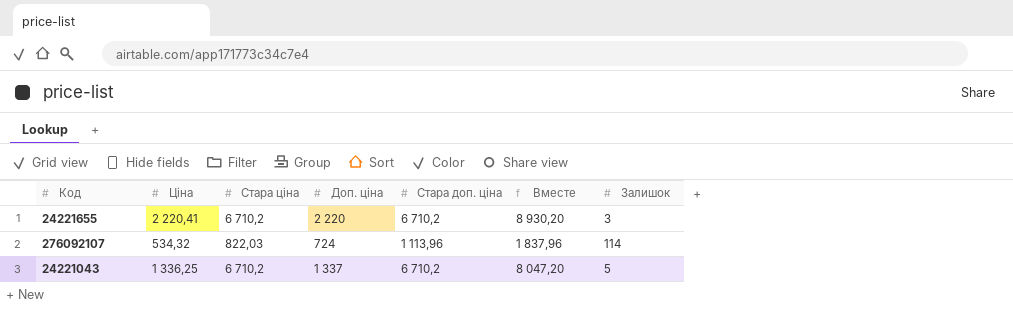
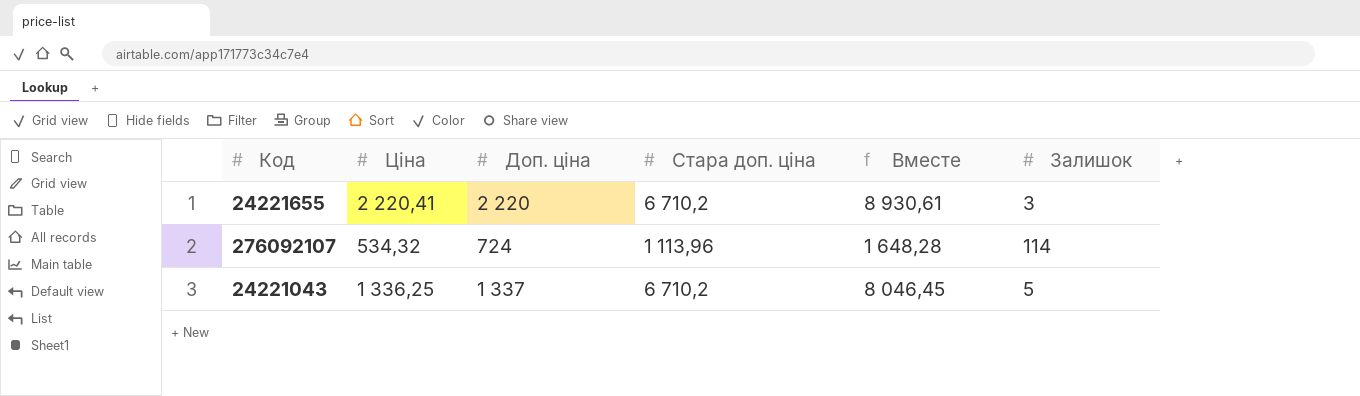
column Стара ціна | position: 3 -> none
column Вместе | formula: [Доп. ціна] + [Стара доп. ціна] -> [Ціна] + [Стара доп. ціна]

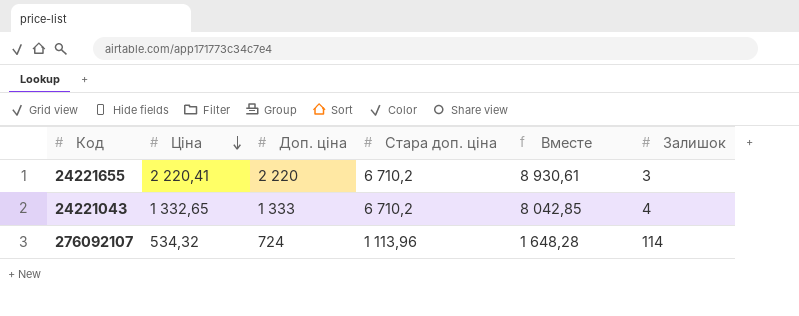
row order: none -> Ціна descending
24221043 | Ціна: 1 336,25 -> 1 332,65
24221043 | Доп. ціна: 1 337 -> 1 333
24221043 | Вместе: 8 046,45 -> 8 042,85
24221043 | Залишок: 5 -> 4

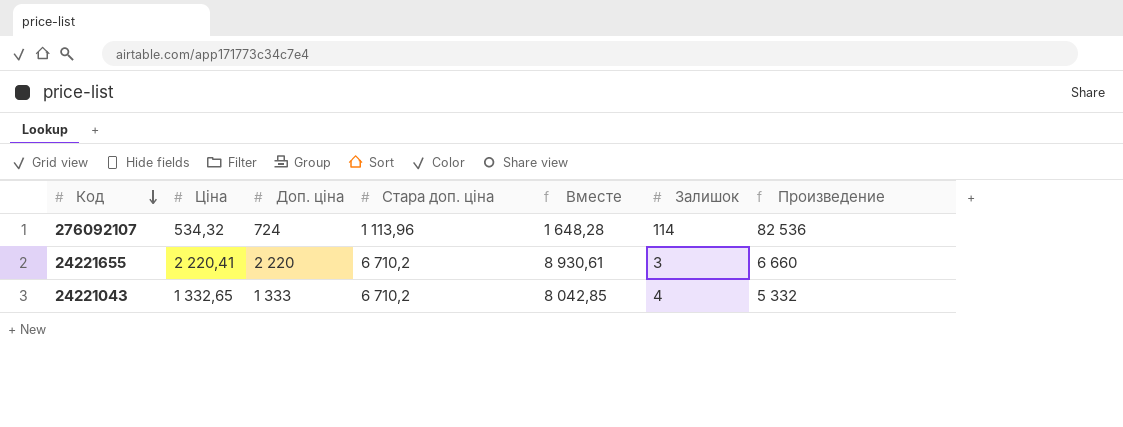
row order: Ціна descending -> Код descending
column Произведение | formula: none -> [Доп. ціна] * [Залишок]

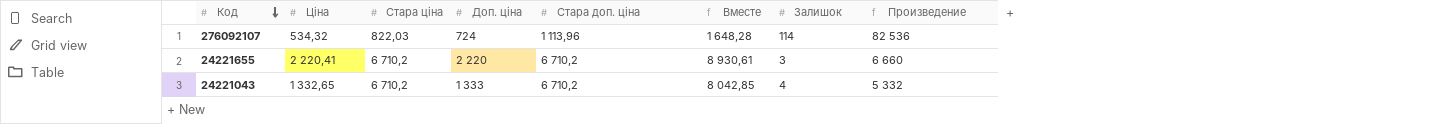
column Стара ціна | position: none -> 3

